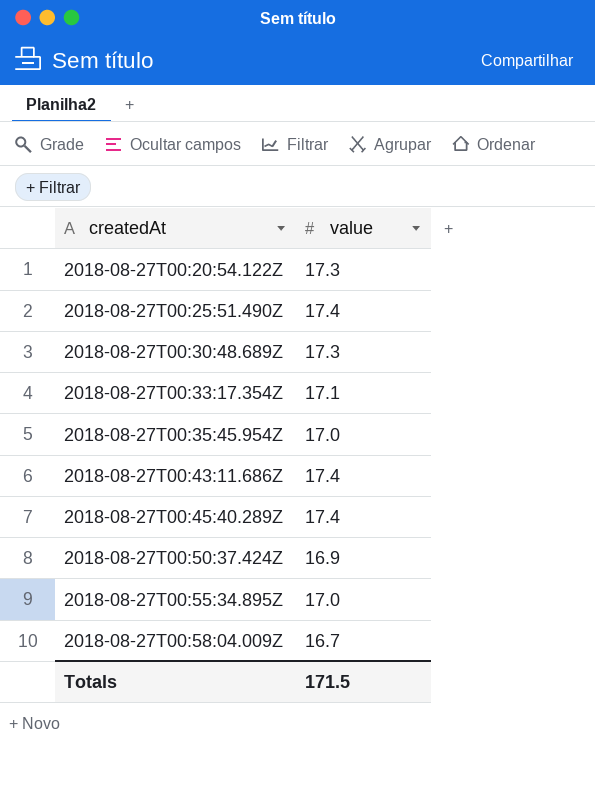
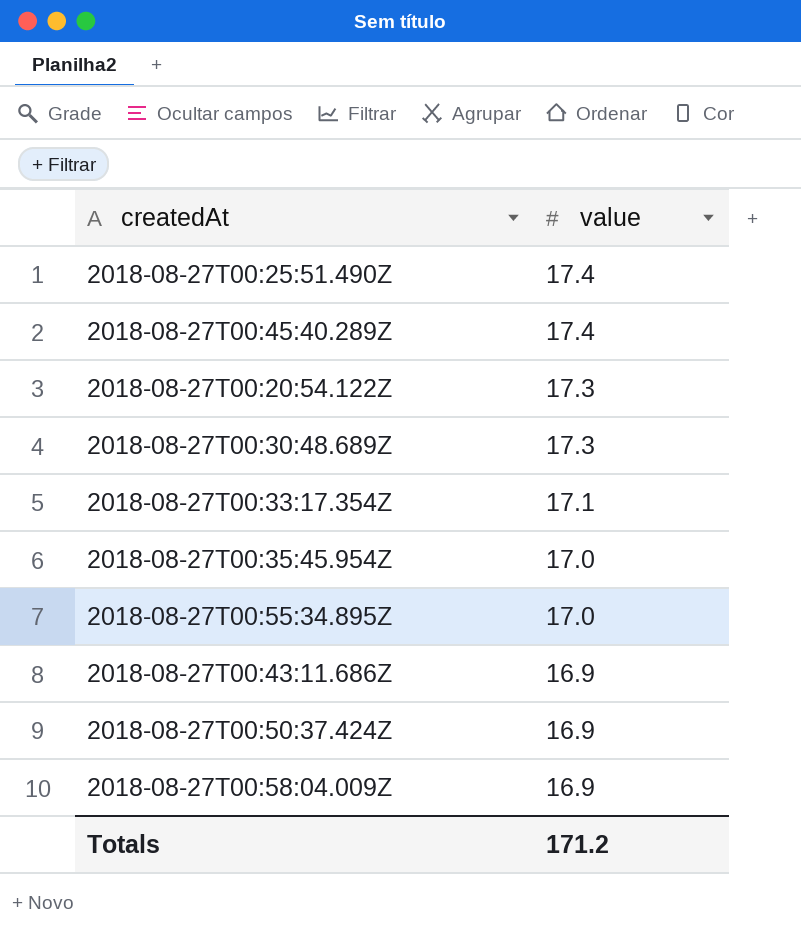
row order: createdAt ascending -> value descending
2018-08-27T00:43:11.686Z | value: 17.4 -> 16.9
2018-08-27T00:58:04.009Z | value: 16.7 -> 16.9
Totals | value: 171.5 -> 171.2

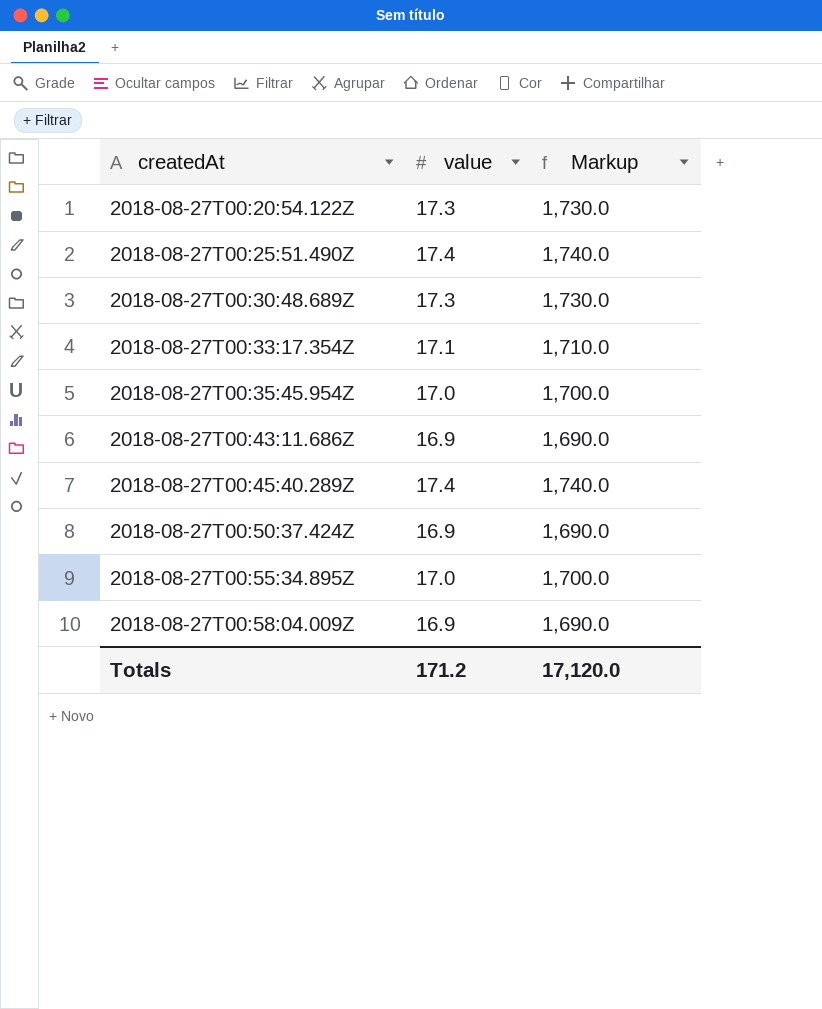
row order: value descending -> createdAt ascending
column Markup | formula: none -> [value] * 100

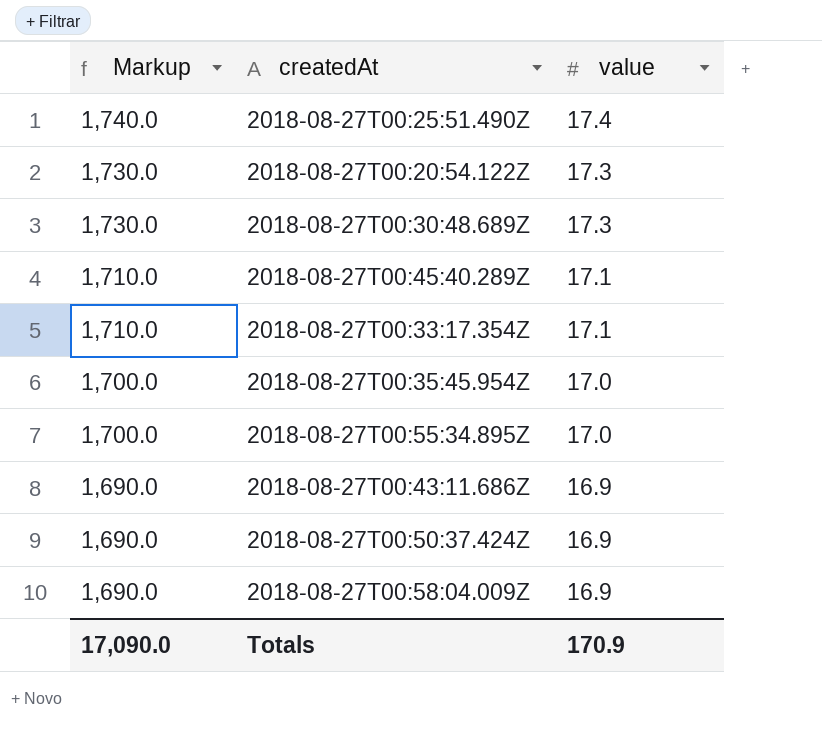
row order: createdAt ascending -> Markup descending
column Markup | position: 3 -> 1
2018-08-27T00:45:40.289Z | Markup: 1,740.0 -> 1,710.0
2018-08-27T00:45:40.289Z | value: 17.4 -> 17.1
Totals | Markup: 17,120.0 -> 17,090.0
Totals | value: 171.2 -> 170.9

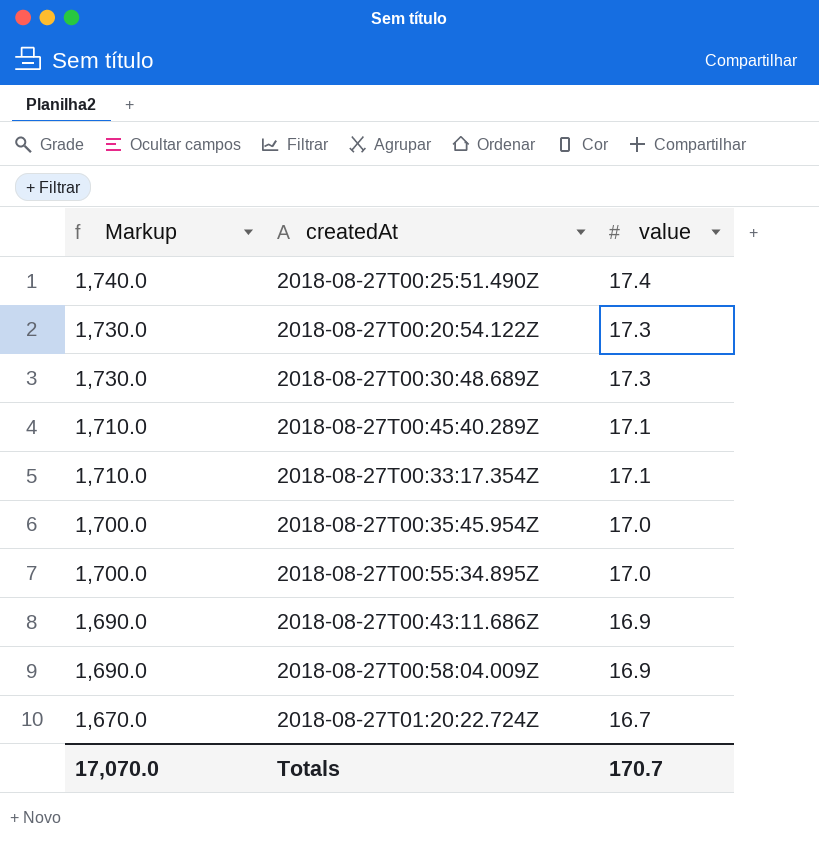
row 2018-08-27T00:50:37.424Z: 1,690.0 | 16.9 -> none
row 2018-08-27T01:20:22.724Z: none -> 1,670.0 | 16.7
Totals | Markup: 17,090.0 -> 17,070.0
Totals | value: 170.9 -> 170.7

